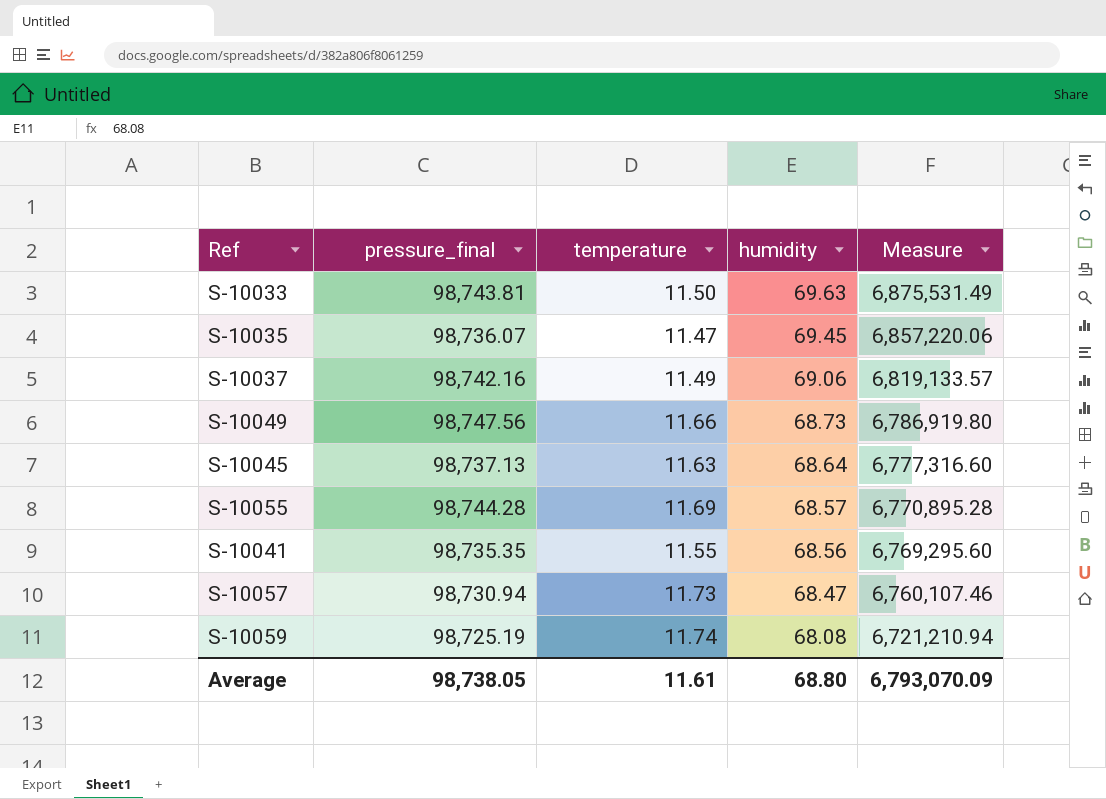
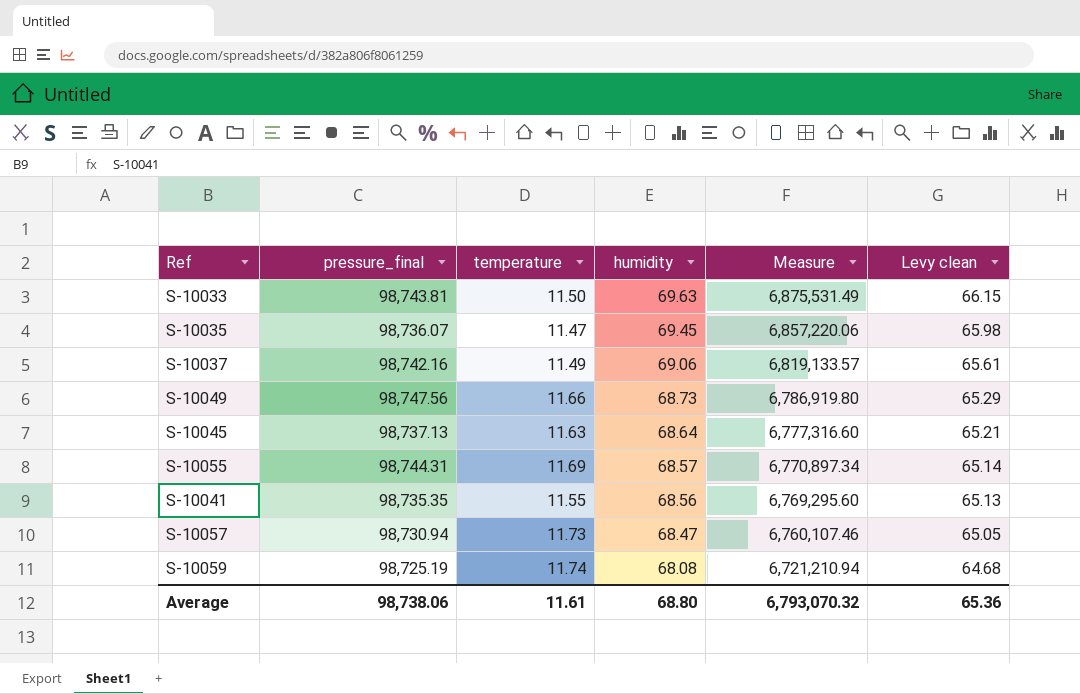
column Levy clean | formula: none -> [humidity] * 0.95
S-10055 | pressure_final: 98,744.28 -> 98,744.31
S-10055 | Measure: 6,770,895.28 -> 6,770,897.34
Average | pressure_final: 98,738.05 -> 98,738.06
Average | Measure: 6,793,070.09 -> 6,793,070.32

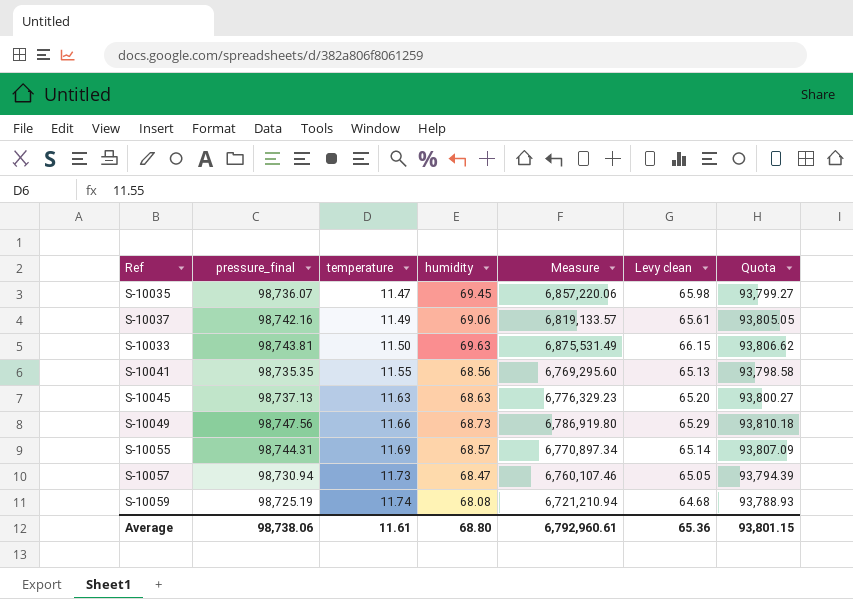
row order: humidity descending -> temperature ascending
column Quota | formula: none -> [pressure_final] * 0.95
S-10045 | humidity: 68.64 -> 68.63
S-10045 | Measure: 6,777,316.60 -> 6,776,329.23
S-10045 | Levy clean: 65.21 -> 65.20
Average | Measure: 6,793,070.32 -> 6,792,960.61

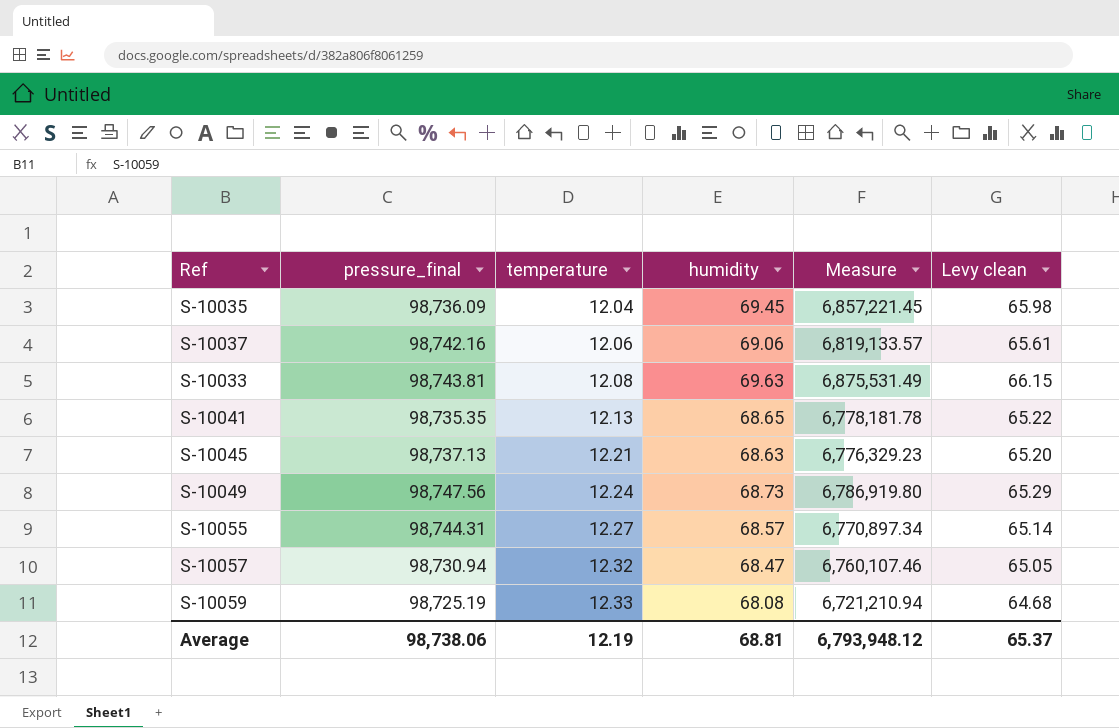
column Quota | formula: [pressure_final] * 0.95 -> none
S-10035 | pressure_final: 98,736.07 -> 98,736.09
S-10035 | temperature: 11.47 -> 12.04
S-10035 | Measure: 6,857,220.06 -> 6,857,221.45
S-10037 | temperature: 11.49 -> 12.06
S-10033 | temperature: 11.50 -> 12.08
S-10041 | temperature: 11.55 -> 12.13
S-10041 | humidity: 68.56 -> 68.65
S-10041 | Measure: 6,769,295.60 -> 6,778,181.78
S-10041 | Levy clean: 65.13 -> 65.22
S-10045 | temperature: 11.63 -> 12.21
S-10049 | temperature: 11.66 -> 12.24
S-10055 | temperature: 11.69 -> 12.27
S-10057 | temperature: 11.73 -> 12.32
S-10059 | temperature: 11.74 -> 12.33
Average | temperature: 11.61 -> 12.19
Average | humidity: 68.80 -> 68.81
Average | Measure: 6,792,960.61 -> 6,793,948.12
Average | Levy clean: 65.36 -> 65.37

